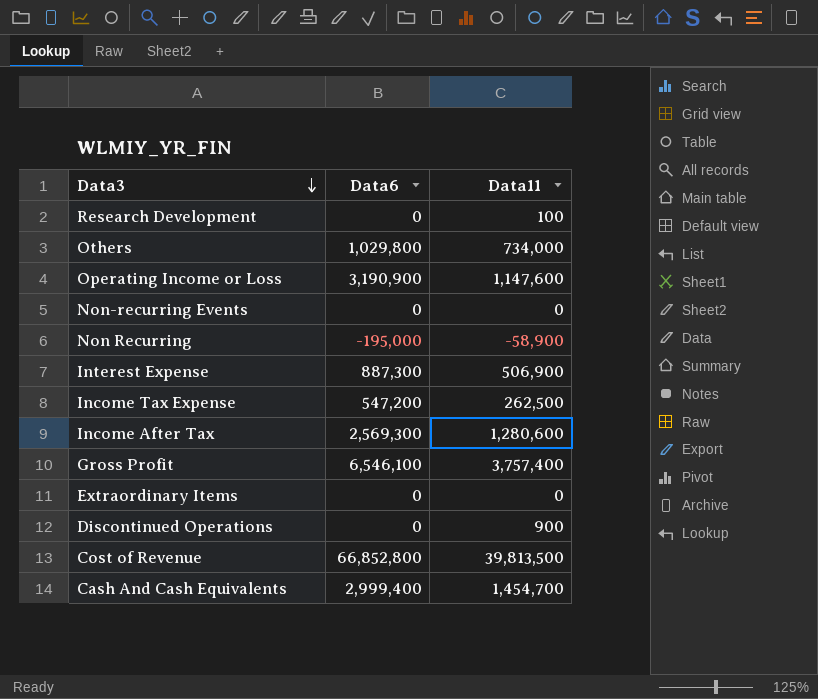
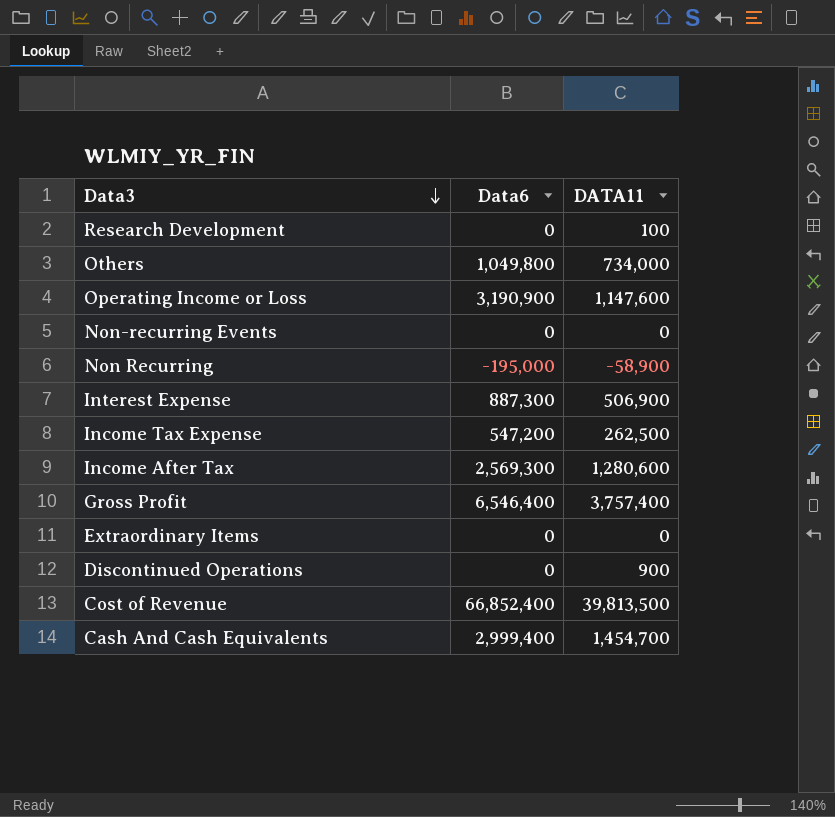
column name: Data11 -> DATA11
Others | Data6: 1,029,800 -> 1,049,800
Gross Profit | Data6: 6,546,100 -> 6,546,400
Cost of Revenue | Data6: 66,852,800 -> 66,852,400

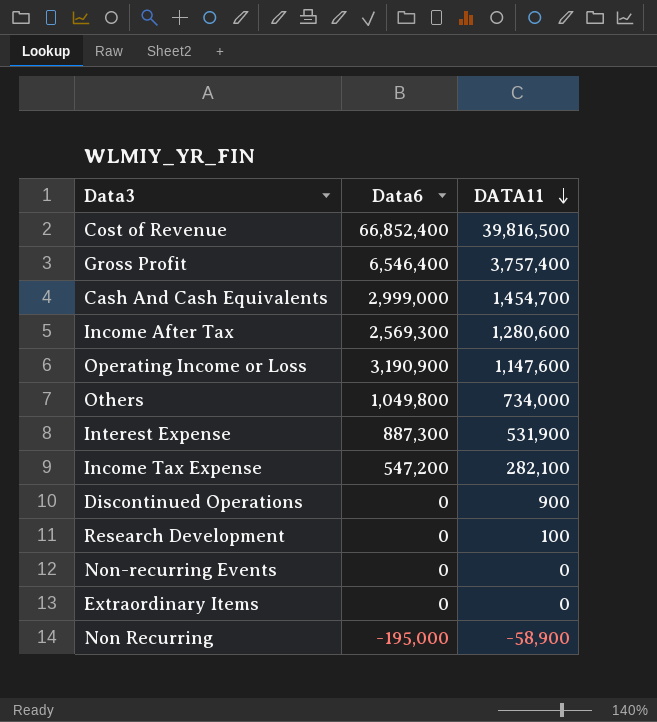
row order: Data3 descending -> DATA11 descending
Cost of Revenue | DATA11: 39,813,500 -> 39,816,500
Cash And Cash Equivalents | Data6: 2,999,400 -> 2,999,000
Interest Expense | DATA11: 506,900 -> 531,900
Income Tax Expense | DATA11: 262,500 -> 282,100

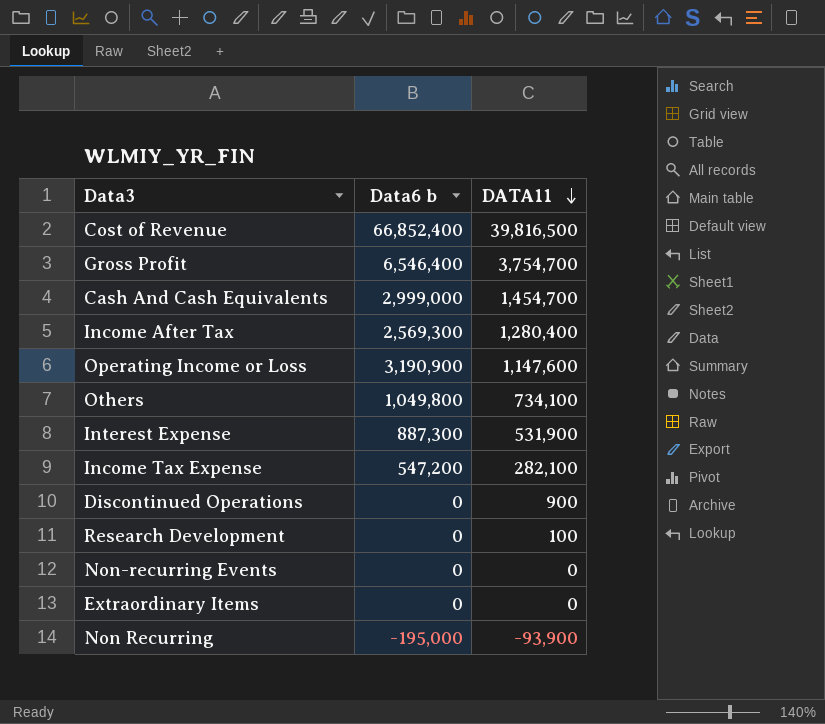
column name: Data6 -> Data6 b
Gross Profit | DATA11: 3,757,400 -> 3,754,700
Income After Tax | DATA11: 1,280,600 -> 1,280,400
Others | DATA11: 734,000 -> 734,100
Non Recurring | DATA11: -58,900 -> -93,900

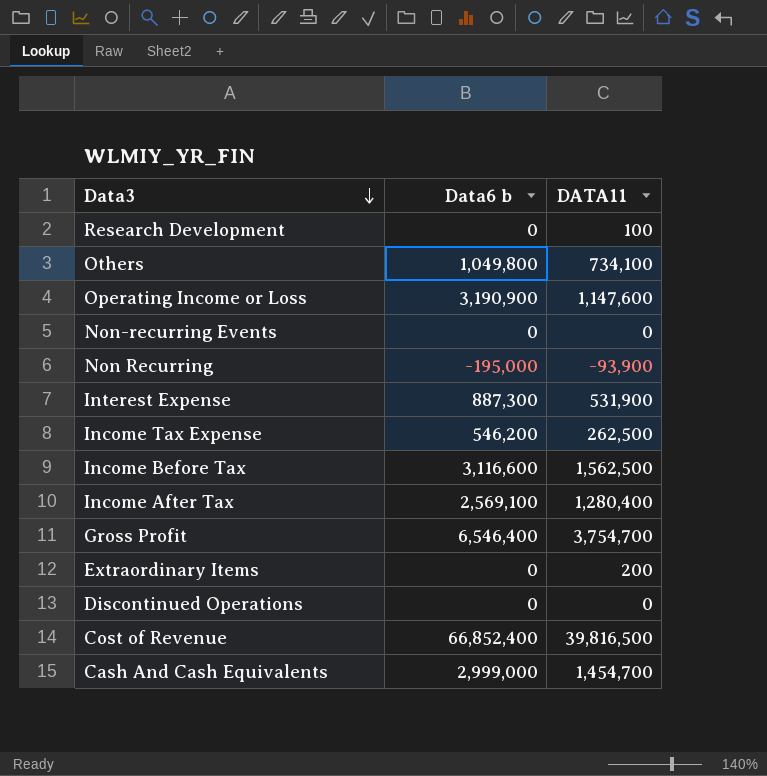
row order: DATA11 descending -> Data3 descending
Income Tax Expense | Data6 b: 547,200 -> 546,200
Income Tax Expense | DATA11: 282,100 -> 262,500
row Income Before Tax: none -> 3,116,600 | 1,562,500
Income After Tax | Data6 b: 2,569,300 -> 2,569,100
Extraordinary Items | DATA11: 0 -> 200
Discontinued Operations | DATA11: 900 -> 0

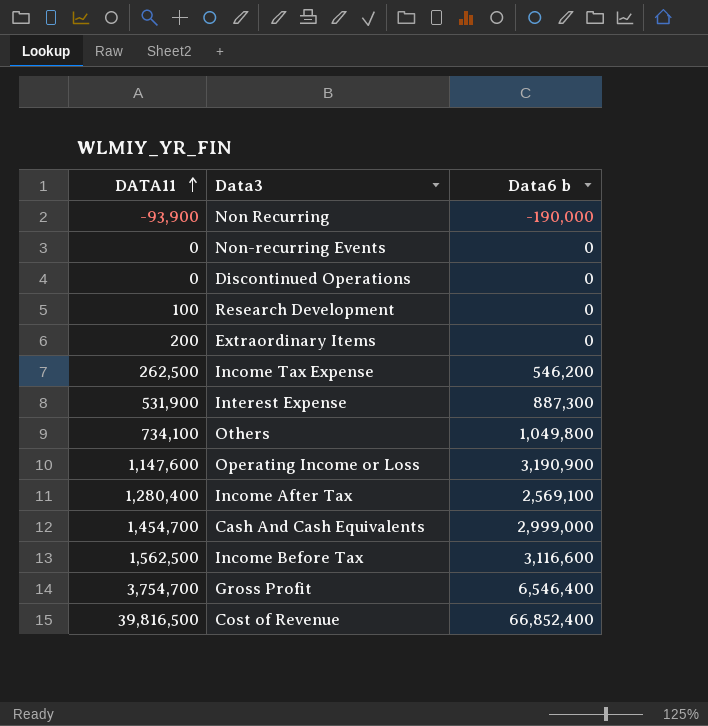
row order: Data3 descending -> DATA11 ascending
column DATA11 | position: 3 -> 1
Non Recurring | Data6 b: -195,000 -> -190,000

